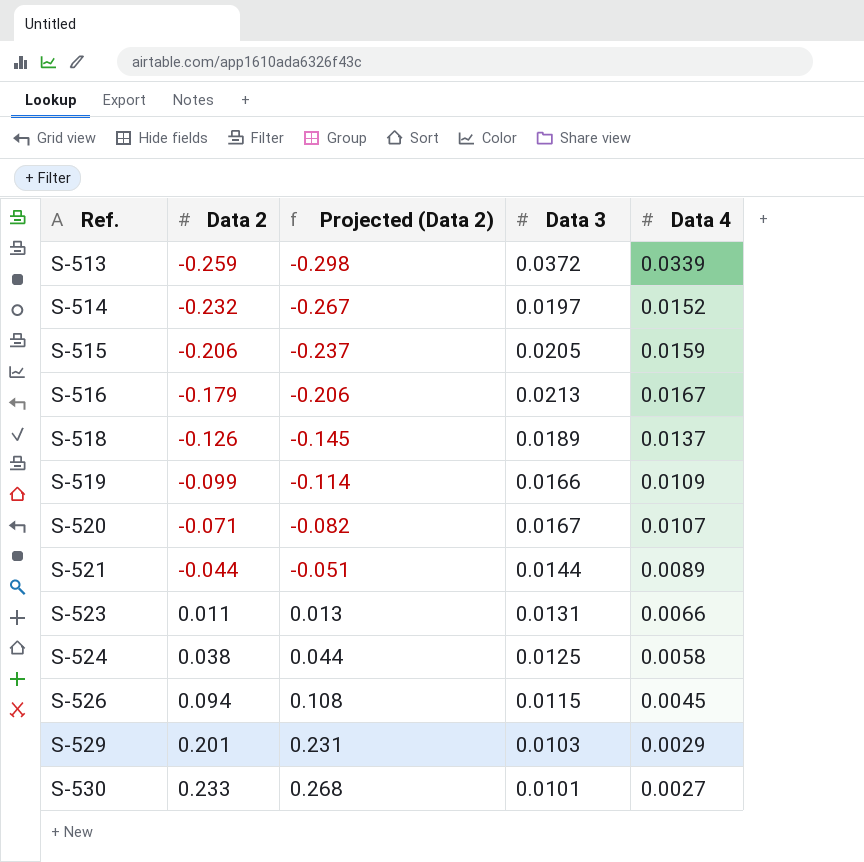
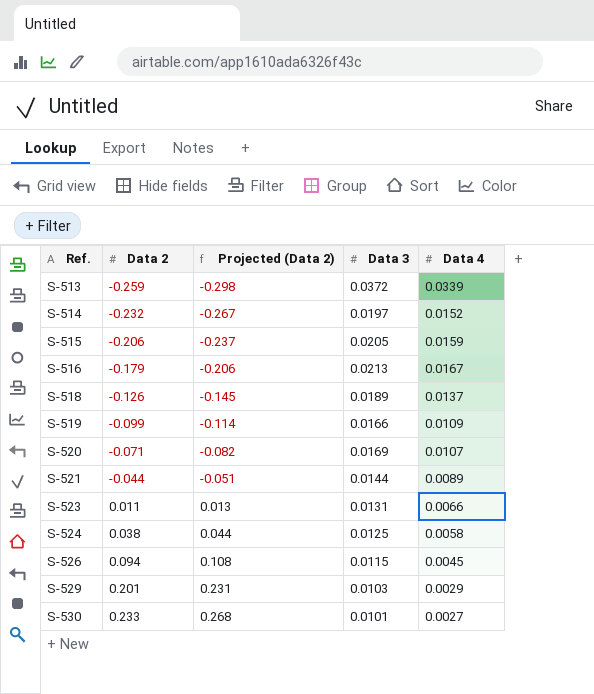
S-520 | Data 3: 0.0167 -> 0.0169

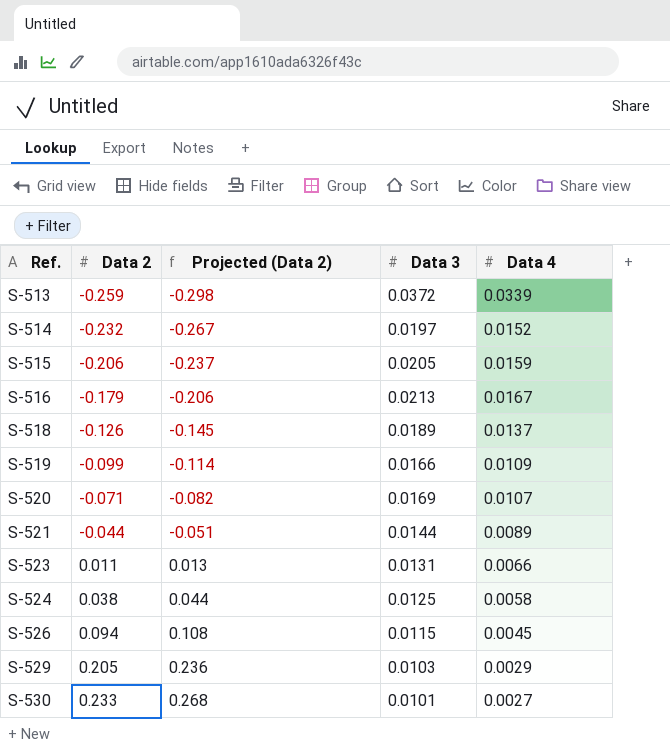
S-529 | Data 2: 0.201 -> 0.205
S-529 | Projected (Data 2): 0.231 -> 0.236

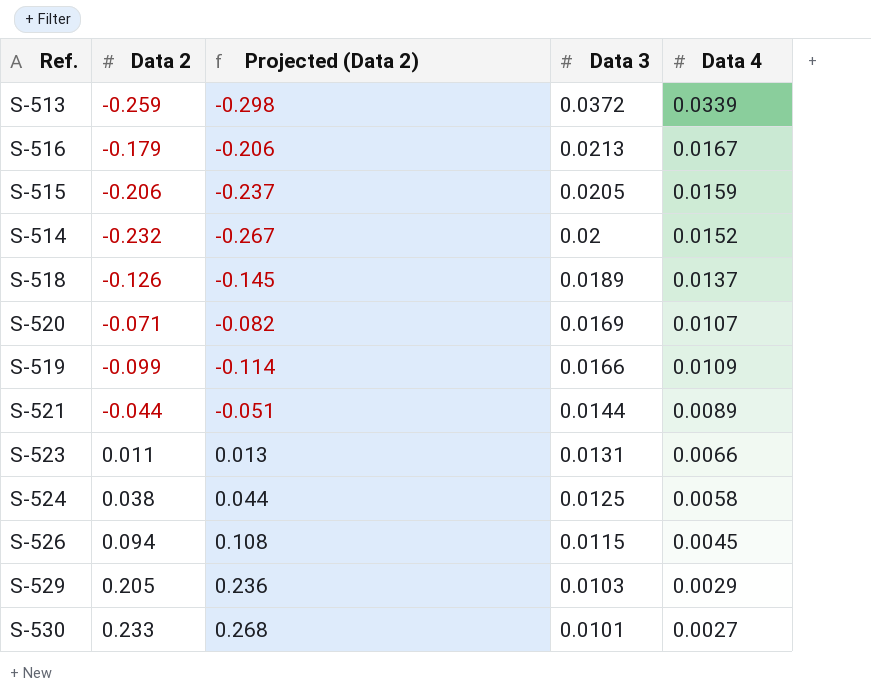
row order: Ref. ascending -> Data 3 descending
S-514 | Data 3: 0.0197 -> 0.02

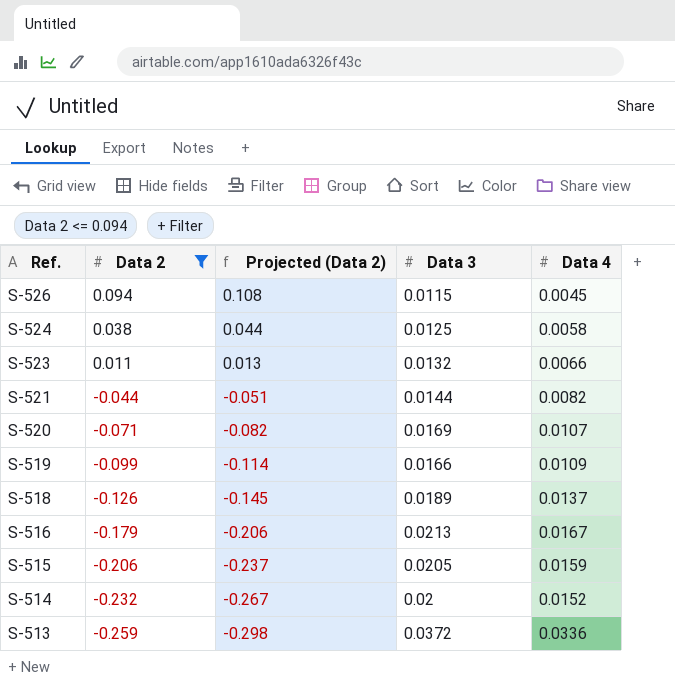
filter: none -> Data 2 <= 0.094
row order: Data 3 descending -> Ref. descending
S-523 | Data 3: 0.0131 -> 0.0132
S-521 | Data 4: 0.0089 -> 0.0082
S-513 | Data 4: 0.0339 -> 0.0336

